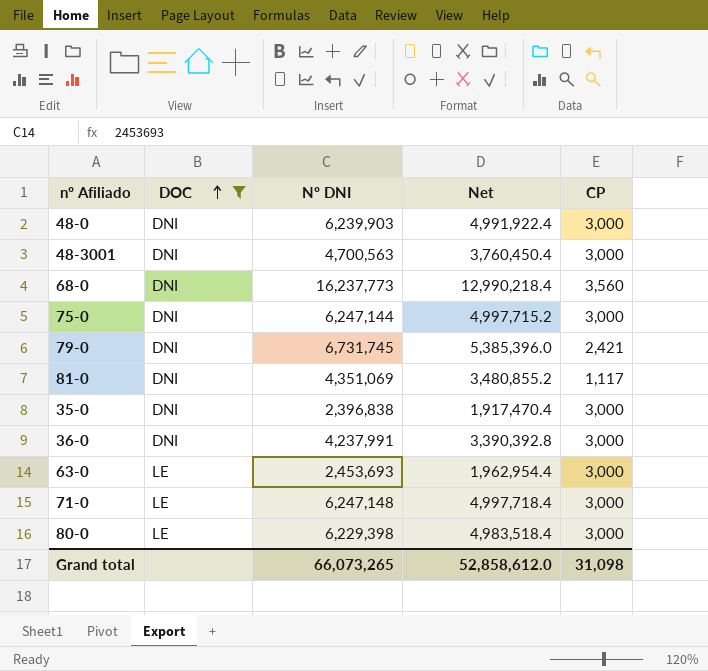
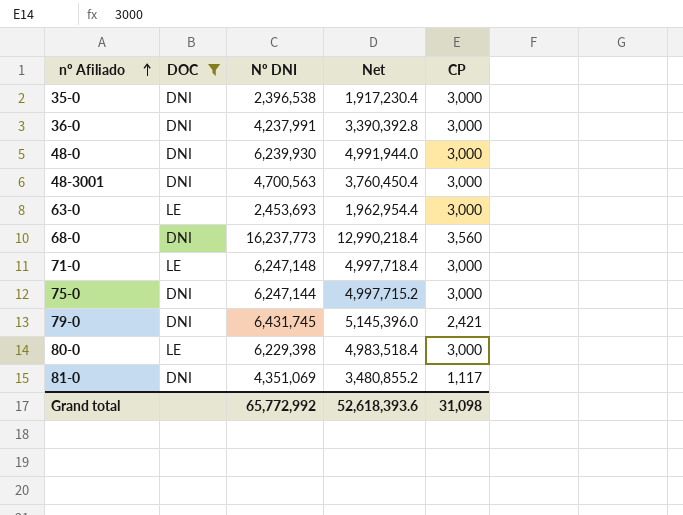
row order: DOC ascending -> nº Afiliado ascending
35-0 | Nº DNI: 2,396,838 -> 2,396,538
35-0 | Net: 1,917,470.4 -> 1,917,230.4
48-0 | Nº DNI: 6,239,903 -> 6,239,930
48-0 | Net: 4,991,922.4 -> 4,991,944.0
79-0 | Nº DNI: 6,731,745 -> 6,431,745
79-0 | Net: 5,385,396.0 -> 5,145,396.0
Grand total | Nº DNI: 66,073,265 -> 65,772,992
Grand total | Net: 52,858,612.0 -> 52,618,393.6

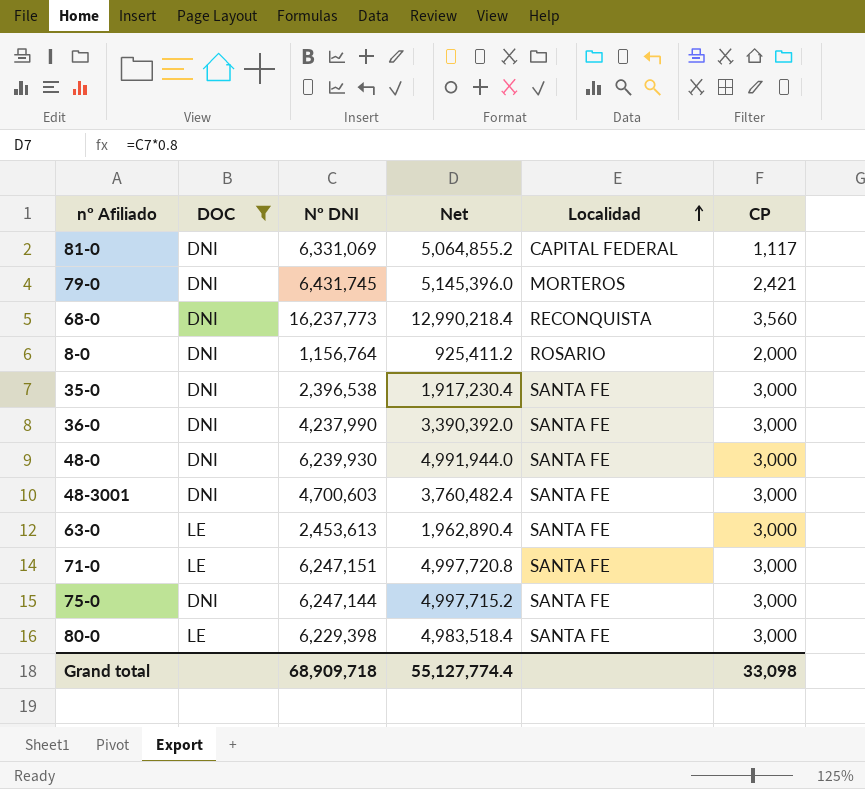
row order: nº Afiliado ascending -> Localidad ascending
column Localidad | position: none -> 5
81-0 | Nº DNI: 4,351,069 -> 6,331,069
81-0 | Net: 3,480,855.2 -> 5,064,855.2
row 8-0: none -> DNI | 1,156,764 | 925,411.2 | ROSARIO | 2,000
36-0 | Nº DNI: 4,237,991 -> 4,237,990
36-0 | Net: 3,390,392.8 -> 3,390,392.0
48-3001 | Nº DNI: 4,700,563 -> 4,700,603
48-3001 | Net: 3,760,450.4 -> 3,760,482.4
63-0 | Nº DNI: 2,453,693 -> 2,453,613
63-0 | Net: 1,962,954.4 -> 1,962,890.4
71-0 | Nº DNI: 6,247,148 -> 6,247,151
71-0 | Net: 4,997,718.4 -> 4,997,720.8
Grand total | Nº DNI: 65,772,992 -> 68,909,718
Grand total | Net: 52,618,393.6 -> 55,127,774.4
Grand total | CP: 31,098 -> 33,098

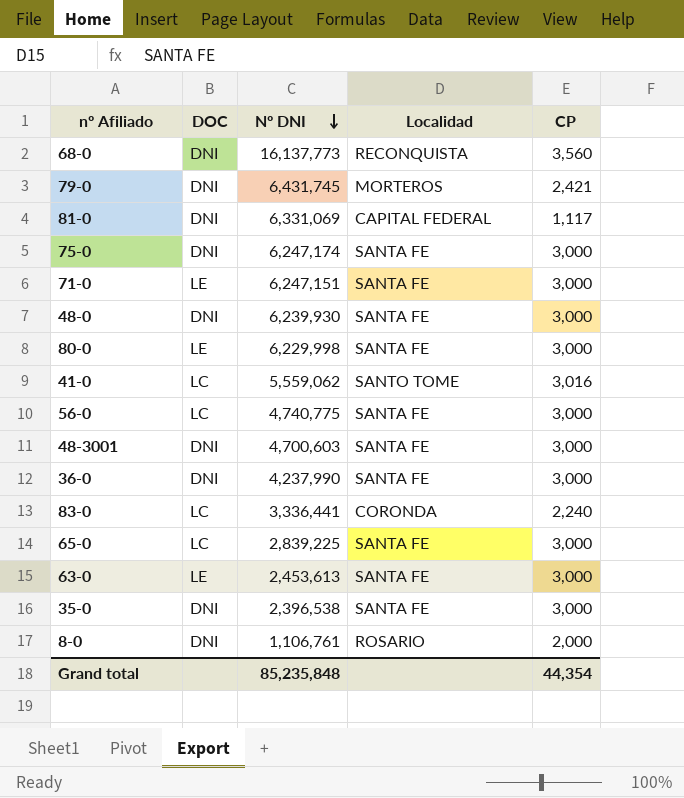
filter: DOC != LC -> none
row order: Localidad ascending -> Nº DNI descending
column Net | formula: [Nº DNI] * 0.8 -> none
68-0 | Nº DNI: 16,237,773 -> 16,137,773
75-0 | Nº DNI: 6,247,144 -> 6,247,174
80-0 | Nº DNI: 6,229,398 -> 6,229,998
8-0 | Nº DNI: 1,156,764 -> 1,106,761
Grand total | Nº DNI: 68,909,718 -> 85,235,848
Grand total | CP: 33,098 -> 44,354

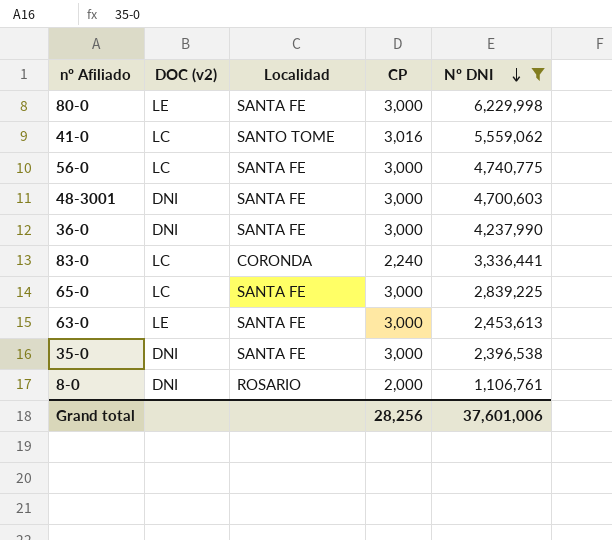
filter: none -> Nº DNI <= 6,229,998
column name: DOC -> DOC (v2)
column Nº DNI | position: 3 -> 5
Grand total | CP: 44,354 -> 28,256
Grand total | Nº DNI: 85,235,848 -> 37,601,006

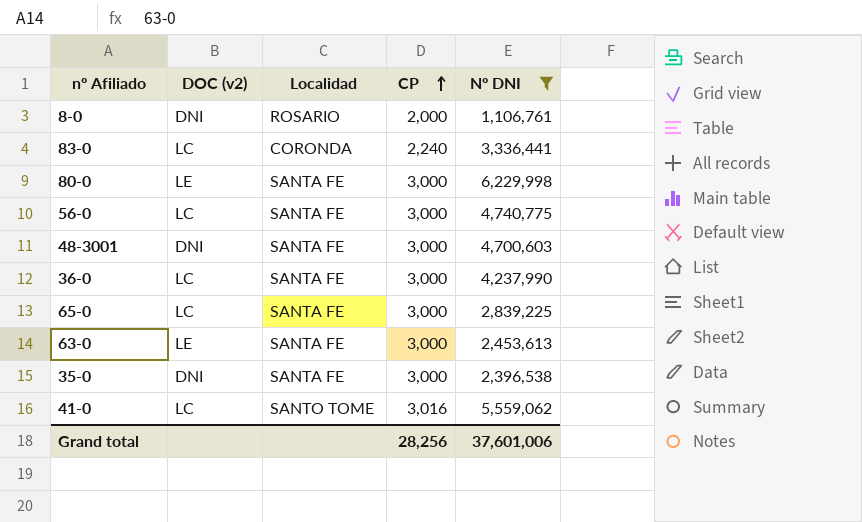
row order: Nº DNI descending -> CP ascending
36-0 | DOC (v2): DNI -> LC

